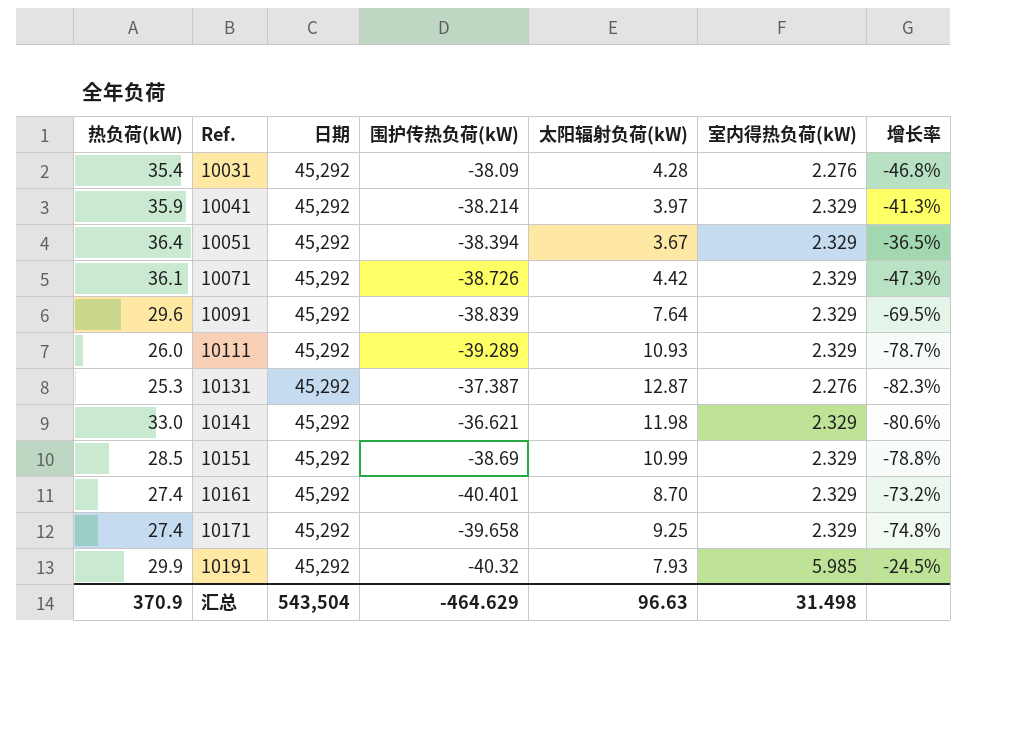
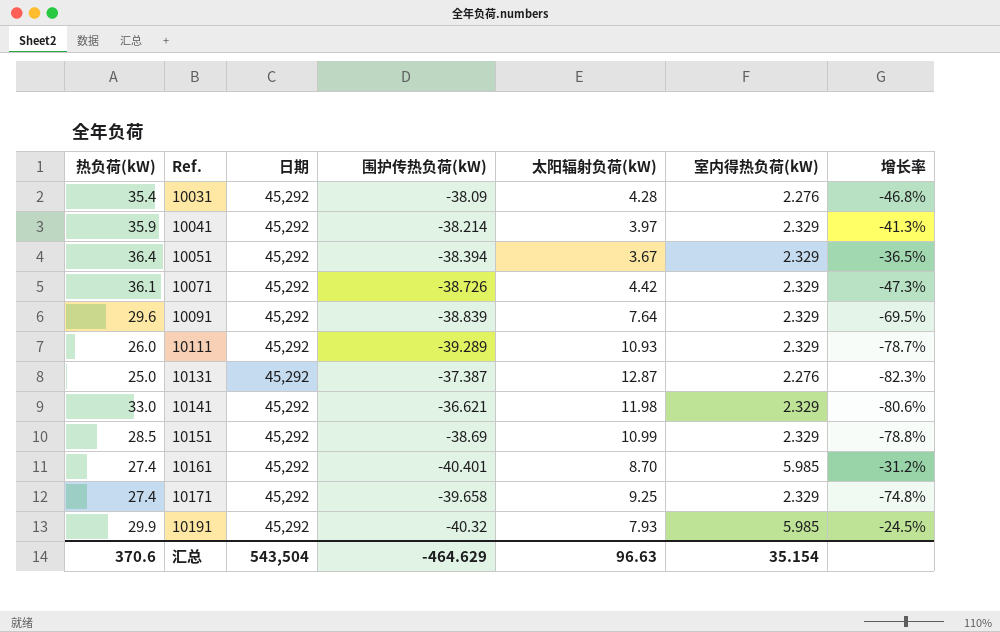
10131 | 热负荷(kW): 25.3 -> 25.0
10161 | 室内得热负荷(kW): 2.329 -> 5.985
10161 | 增长率: -73.2% -> -31.2%
汇总 | 热负荷(kW): 370.9 -> 370.6
汇总 | 室内得热负荷(kW): 31.498 -> 35.154

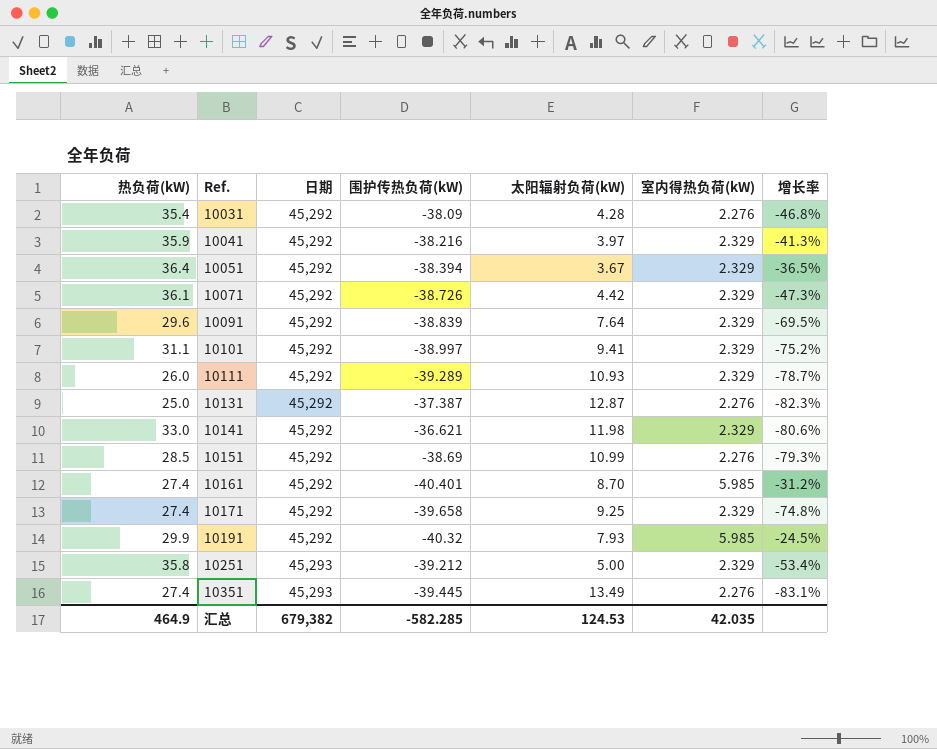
10041 | 围护传热负荷(kW): -38.214 -> -38.216
row 10101: none -> 31.1 | 45,292 | -38.997 | 9.41 | 2.329 | -75.2%
10151 | 室内得热负荷(kW): 2.329 -> 2.276
10151 | 增长率: -78.8% -> -79.3%
row 10251: none -> 35.8 | 45,293 | -39.212 | 5.00 | 2.329 | -53.4%
row 10351: none -> 27.4 | 45,293 | -39.445 | 13.49 | 2.276 | -83.1%
汇总 | 热负荷(kW): 370.6 -> 464.9
汇总 | 日期: 543,504 -> 679,382
汇总 | 围护传热负荷(kW): -464.629 -> -582.285
汇总 | 太阳辐射负荷(kW): 96.63 -> 124.53
汇总 | 室内得热负荷(kW): 35.154 -> 42.035

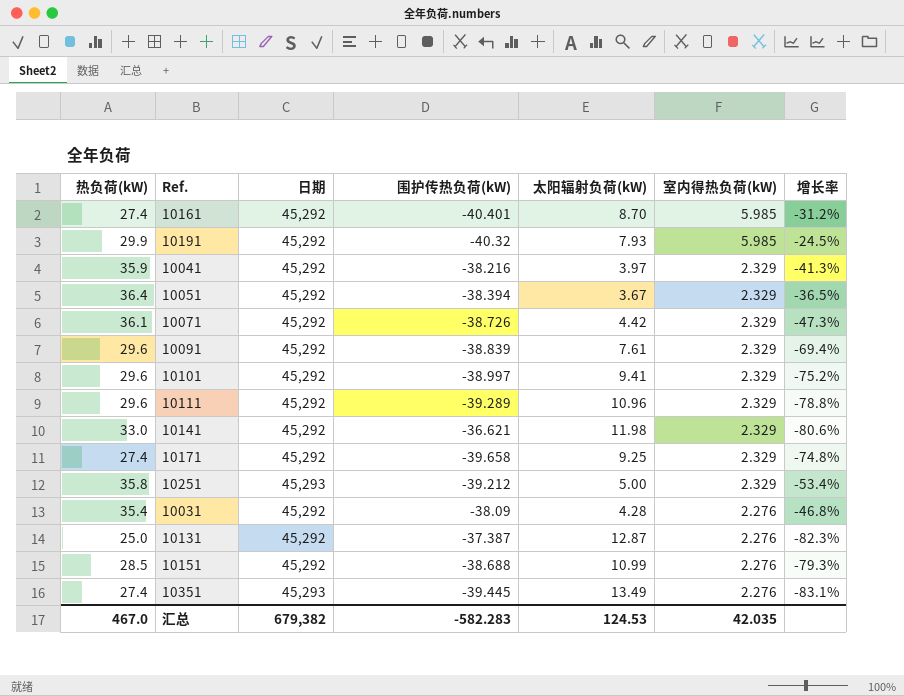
row order: Ref. ascending -> 室内得热负荷(kW) descending
10091 | 太阳辐射负荷(kW): 7.64 -> 7.61
10091 | 增长率: -69.5% -> -69.4%
10101 | 热负荷(kW): 31.1 -> 29.6
10111 | 热负荷(kW): 26.0 -> 29.6
10111 | 太阳辐射负荷(kW): 10.93 -> 10.96
10111 | 增长率: -78.7% -> -78.8%
10151 | 围护传热负荷(kW): -38.69 -> -38.688
汇总 | 热负荷(kW): 464.9 -> 467.0
汇总 | 围护传热负荷(kW): -582.285 -> -582.283

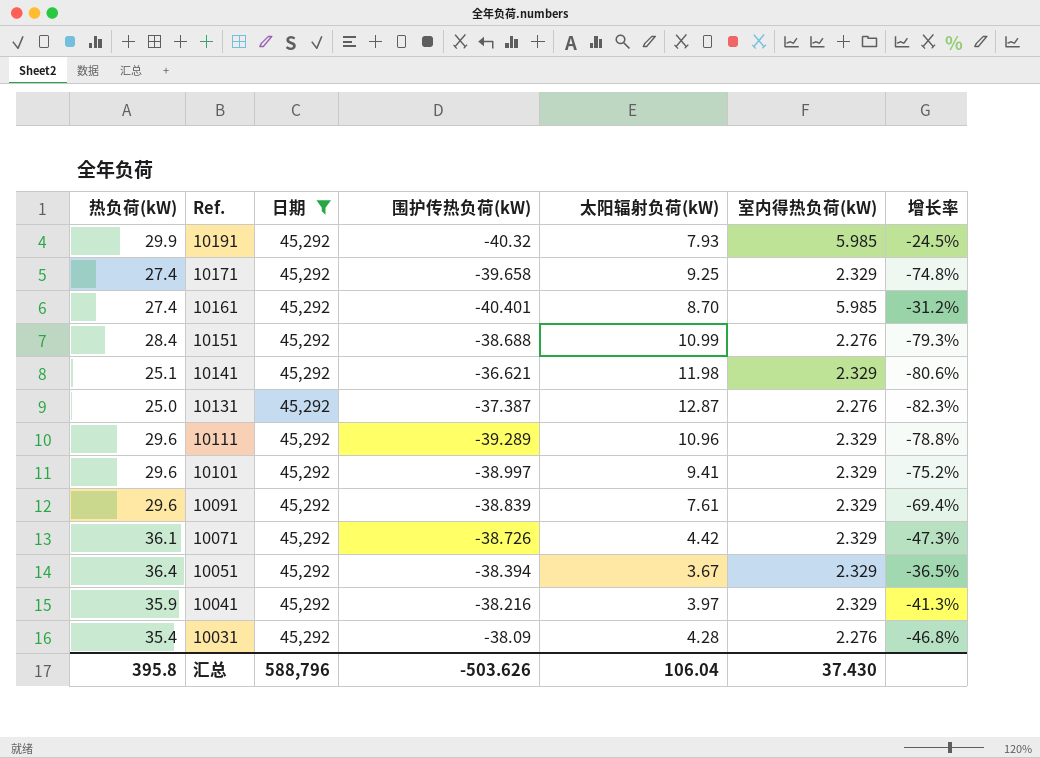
filter: none -> 日期 = 45,292
row order: 室内得热负荷(kW) descending -> Ref. descending
10151 | 热负荷(kW): 28.5 -> 28.4
10141 | 热负荷(kW): 33.0 -> 25.1
汇总 | 热负荷(kW): 467.0 -> 395.8
汇总 | 日期: 679,382 -> 588,796
汇总 | 围护传热负荷(kW): -582.283 -> -503.626
汇总 | 太阳辐射负荷(kW): 124.53 -> 106.04
汇总 | 室内得热负荷(kW): 42.035 -> 37.430

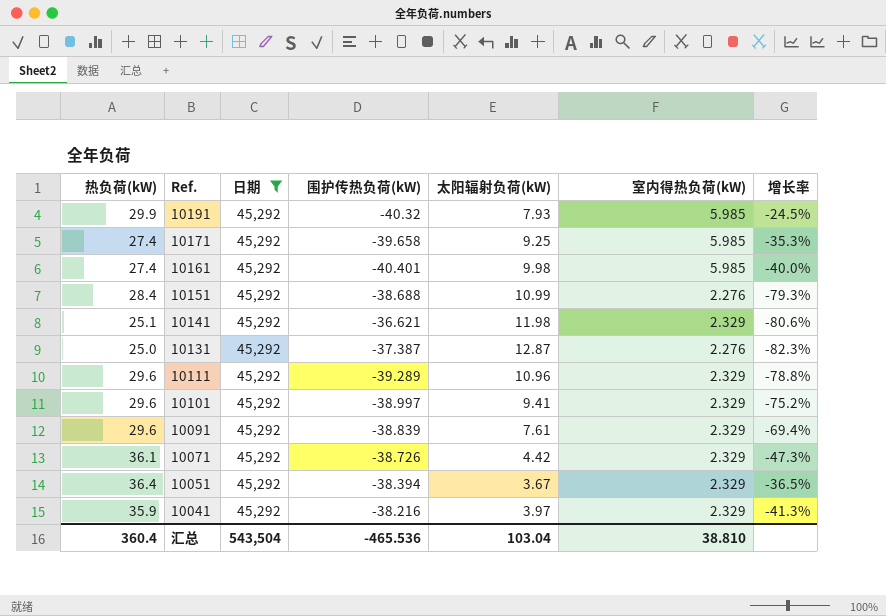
row 10031: 35.4 | 45,292 | -38.09 | 4.28 | 2.276 | -46.8% -> none
10171 | 室内得热负荷(kW): 2.329 -> 5.985
10171 | 增长率: -74.8% -> -35.3%
10161 | 太阳辐射负荷(kW): 8.70 -> 9.98
10161 | 增长率: -31.2% -> -40.0%
汇总 | 热负荷(kW): 395.8 -> 360.4
汇总 | 日期: 588,796 -> 543,504
汇总 | 围护传热负荷(kW): -503.626 -> -465.536
汇总 | 太阳辐射负荷(kW): 106.04 -> 103.04
汇总 | 室内得热负荷(kW): 37.430 -> 38.810

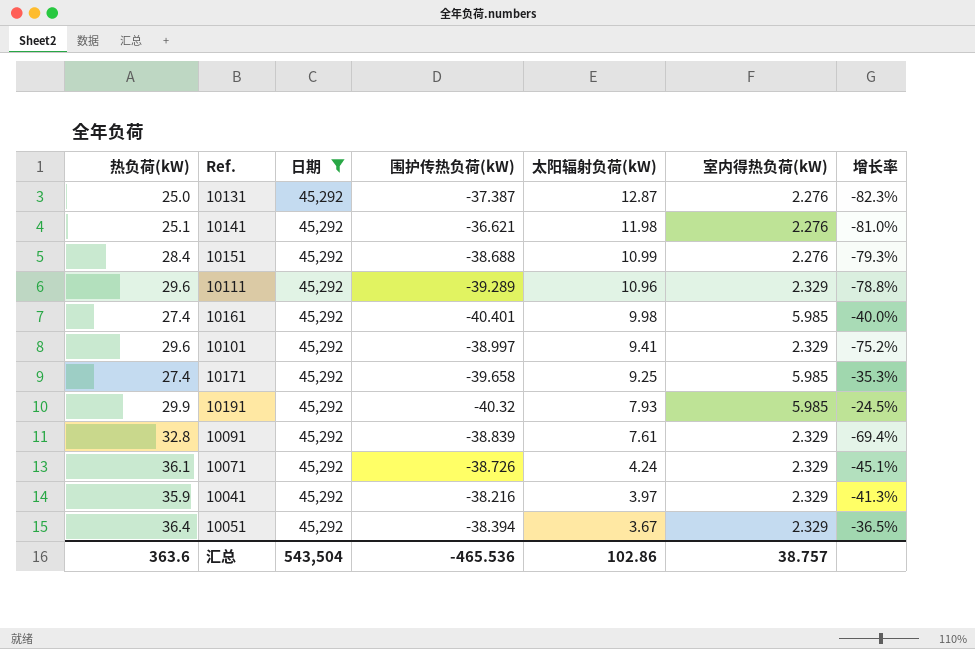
row order: Ref. descending -> 太阳辐射负荷(kW) descending
10141 | 室内得热负荷(kW): 2.329 -> 2.276
10141 | 增长率: -80.6% -> -81.0%
10091 | 热负荷(kW): 29.6 -> 32.8
10071 | 太阳辐射负荷(kW): 4.42 -> 4.24
10071 | 增长率: -47.3% -> -45.1%
汇总 | 热负荷(kW): 360.4 -> 363.6
汇总 | 太阳辐射负荷(kW): 103.04 -> 102.86
汇总 | 室内得热负荷(kW): 38.810 -> 38.757

